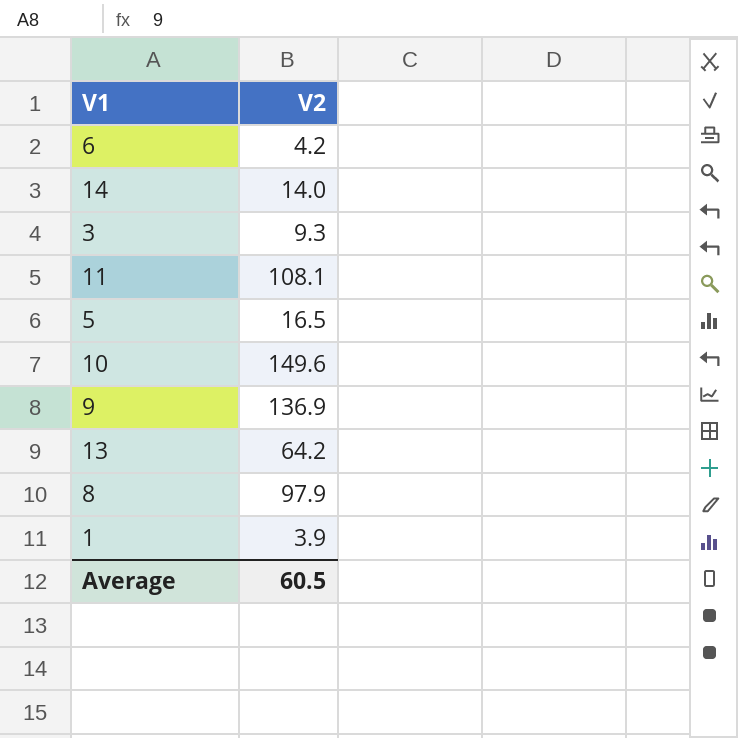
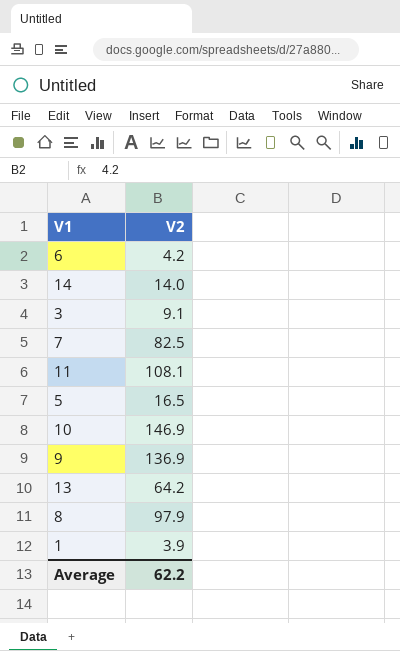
3 | V2: 9.3 -> 9.1
row 7: none -> 82.5
10 | V2: 149.6 -> 146.9
Average | V2: 60.5 -> 62.2

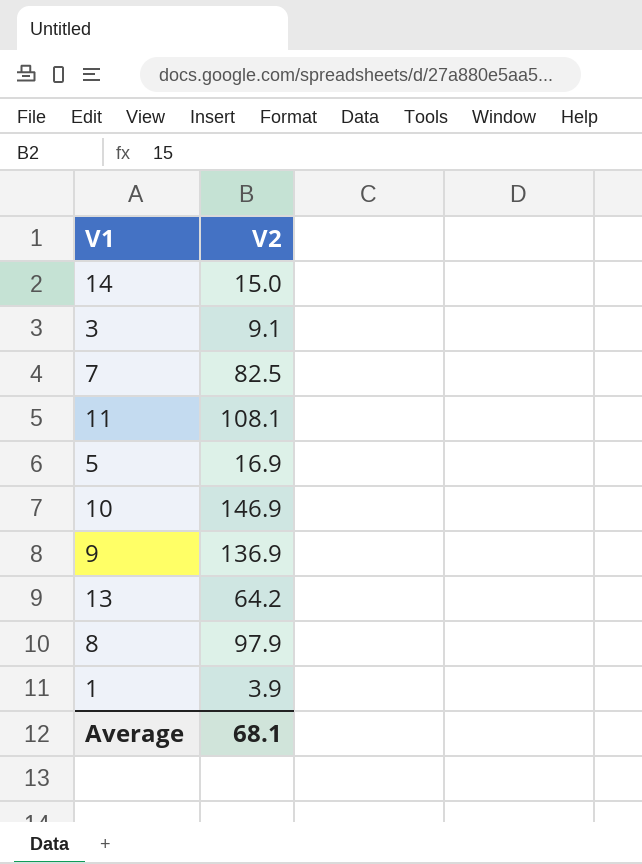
row 6: 4.2 -> none
14 | V2: 14.0 -> 15.0
5 | V2: 16.5 -> 16.9
Average | V2: 62.2 -> 68.1

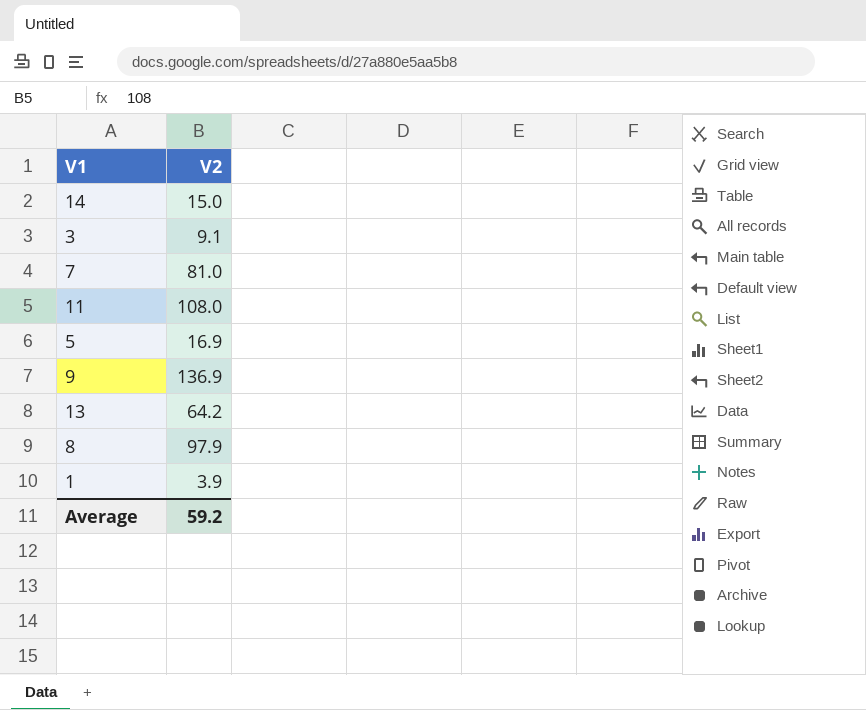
row 10: 146.9 -> none
7 | V2: 82.5 -> 81.0
11 | V2: 108.1 -> 108.0
Average | V2: 68.1 -> 59.2

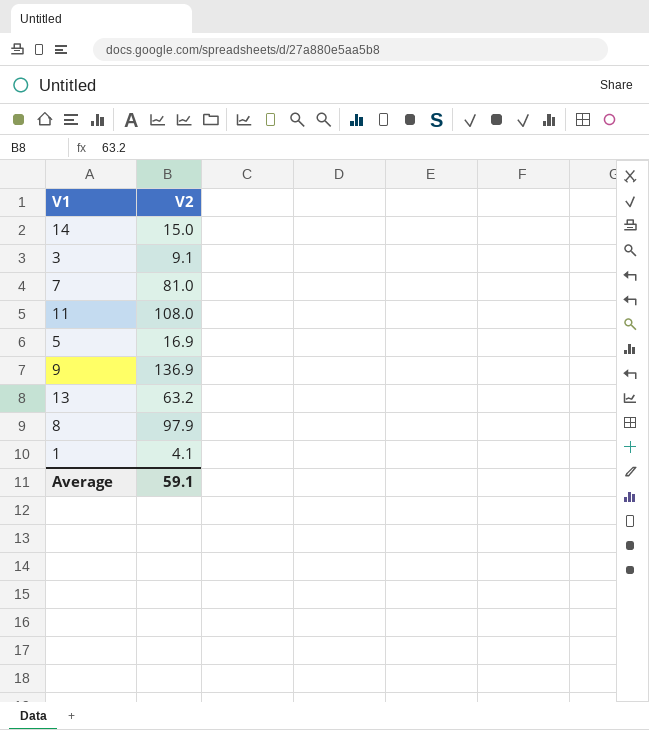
13 | V2: 64.2 -> 63.2
1 | V2: 3.9 -> 4.1
Average | V2: 59.2 -> 59.1

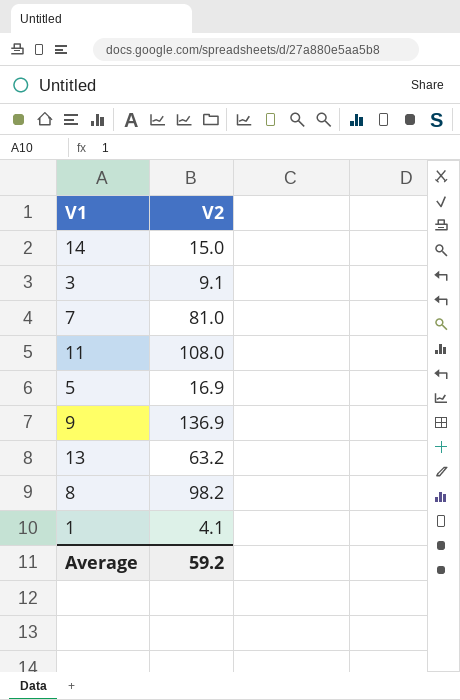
8 | V2: 97.9 -> 98.2
Average | V2: 59.1 -> 59.2

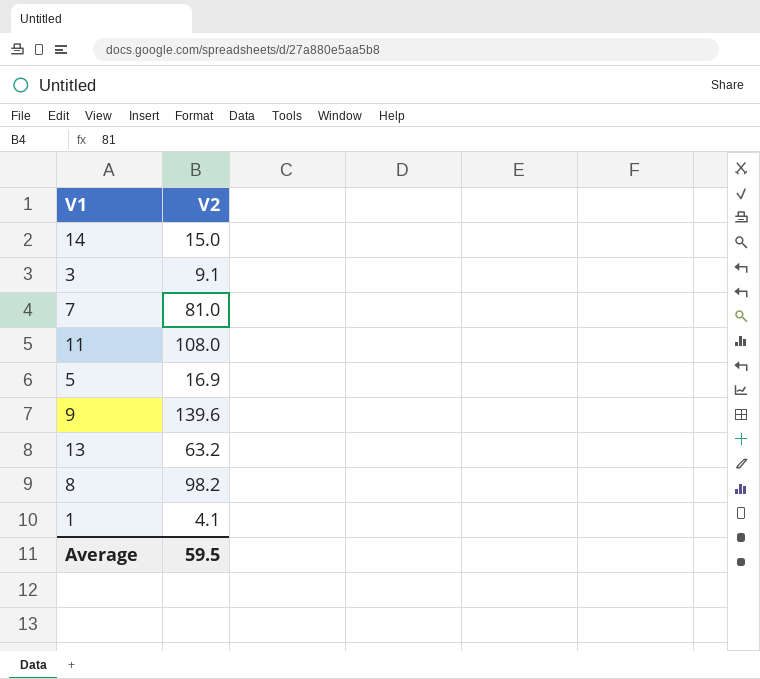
9 | V2: 136.9 -> 139.6
Average | V2: 59.2 -> 59.5

